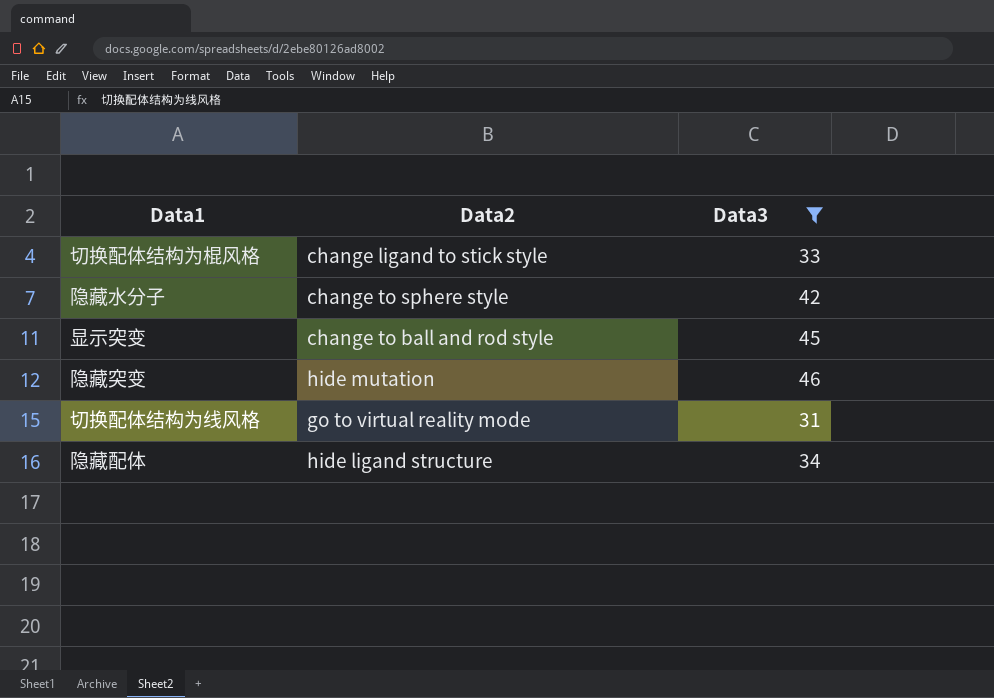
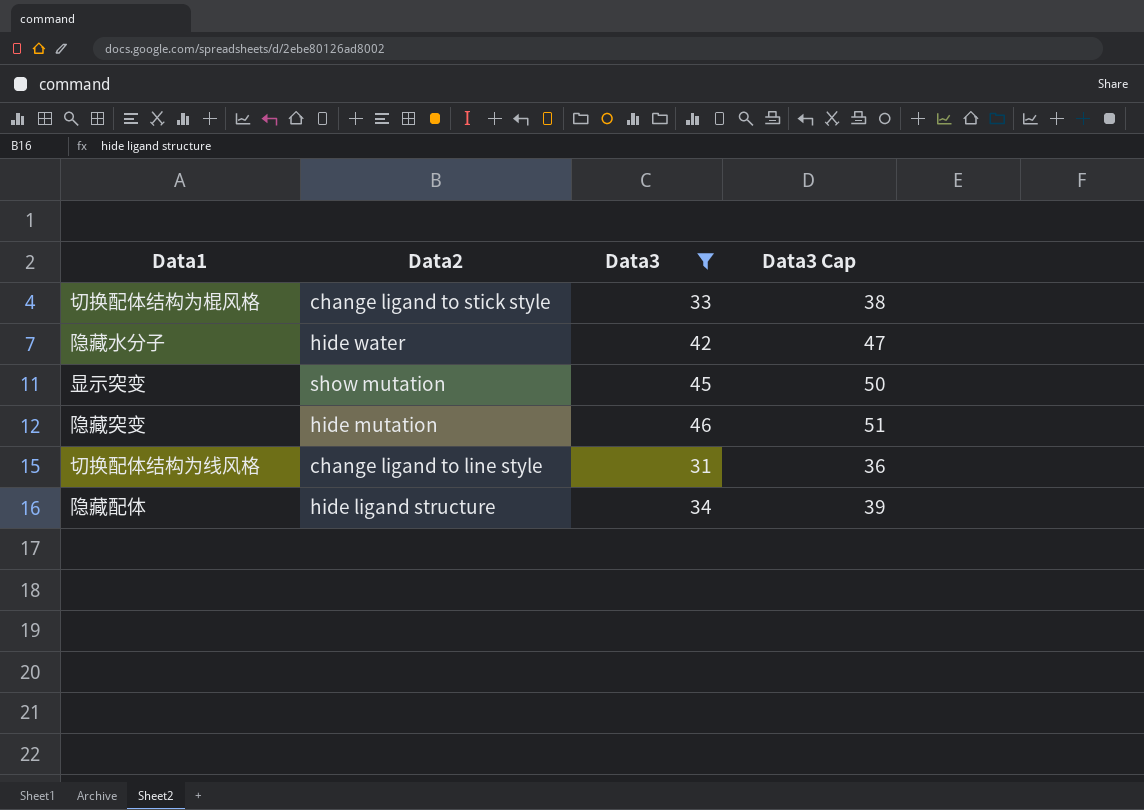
column Data3 Cap | formula: none -> [Data3] + 5
隐藏水分子 | Data2: change to sphere style -> hide water
显示突变 | Data2: change to ball and rod style -> show mutation
切换配体结构为线风格 | Data2: go to virtual reality mode -> change ligand to line style

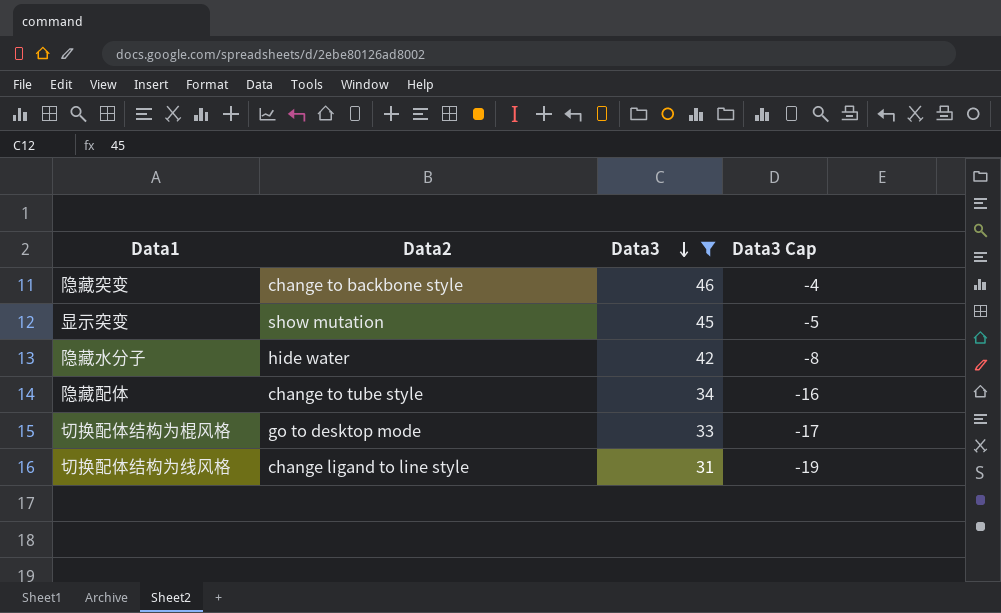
row order: none -> Data3 descending
column Data3 Cap | formula: [Data3] + 5 -> [Data3] - 50
隐藏突变 | Data2: hide mutation -> change to backbone style
隐藏配体 | Data2: hide ligand structure -> change to tube style
切换配体结构为棍风格 | Data2: change ligand to stick style -> go to desktop mode

